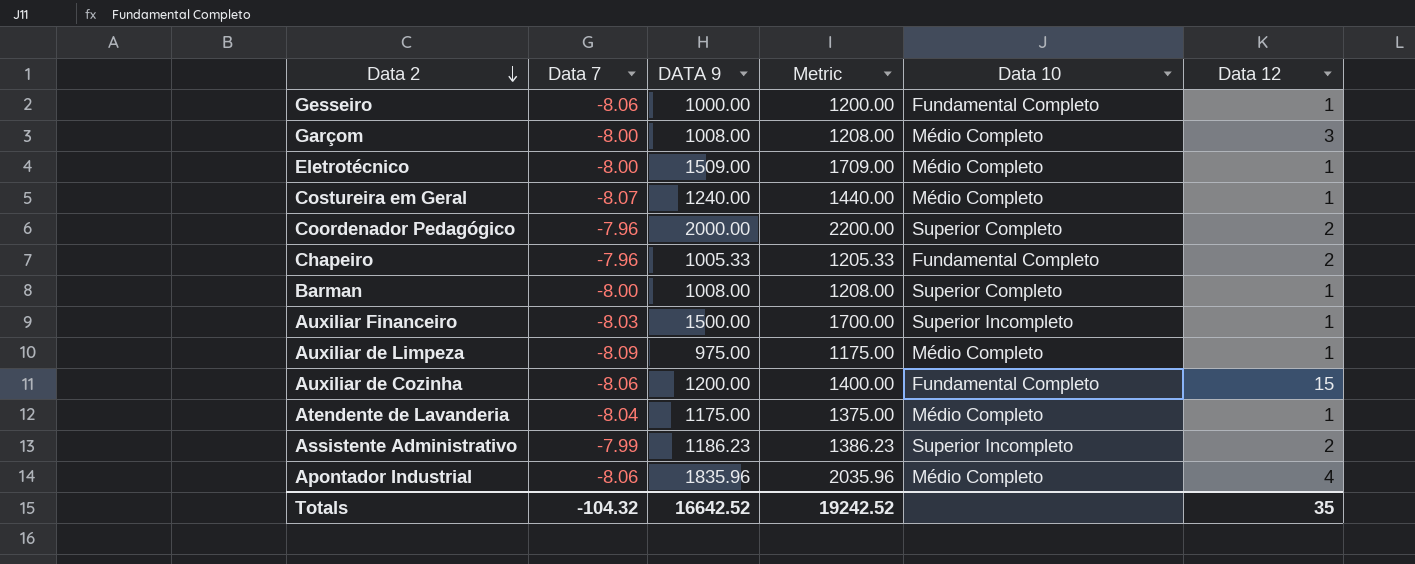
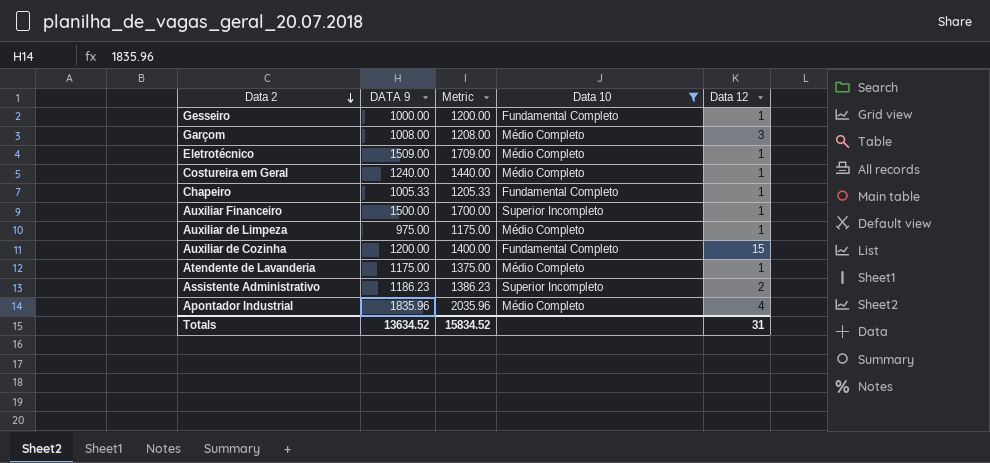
filter: none -> Data 10 != Superior Completo
column Data 7 | position: 2 -> none
Chapeiro | Data 12: 2 -> 1
Totals | DATA 9: 16642.52 -> 13634.52
Totals | Metric: 19242.52 -> 15834.52
Totals | Data 12: 35 -> 31

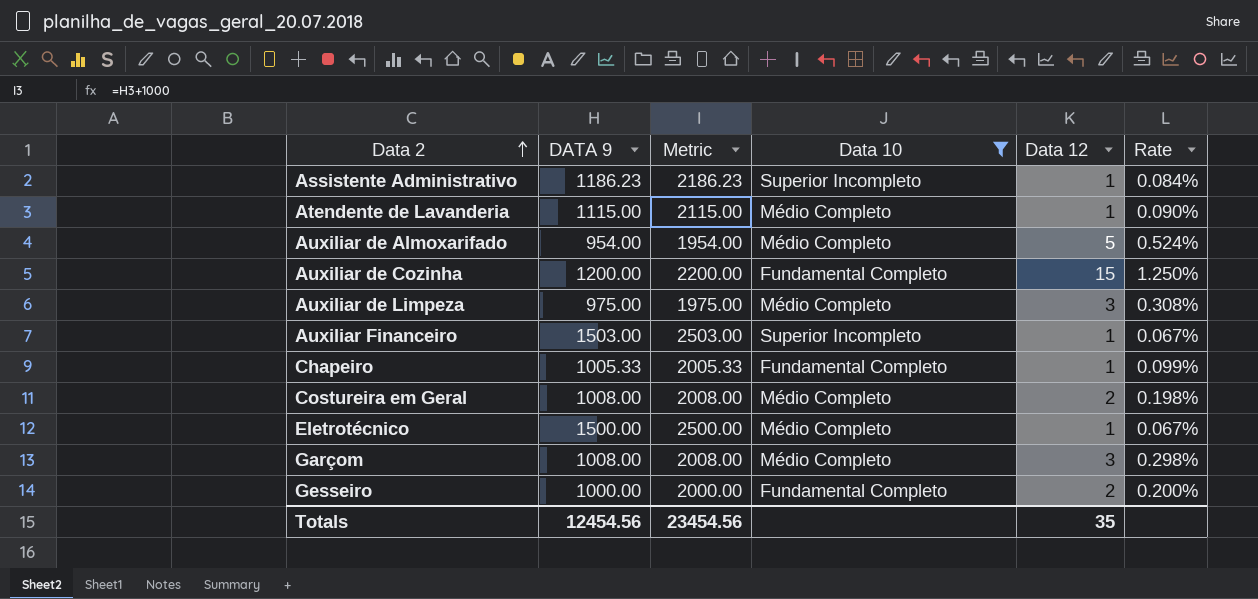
row order: Data 2 descending -> Data 2 ascending
column Metric | formula: [DATA 9] + 200 -> [DATA 9] + 1000
column Rate | formula: none -> [Data 12] / [DATA 9]
row Apontador Industrial: 1835.96 | 2035.96 | Médio Completo | 4 -> none
Assistente Administrativo | Data 12: 2 -> 1
Atendente de Lavanderia | DATA 9: 1175.00 -> 1115.00
row Auxiliar de Almoxarifado: none -> 954.00 | 1954.00 | Médio Completo | 5 | 0.524%
Auxiliar de Limpeza | Data 12: 1 -> 3
Auxiliar Financeiro | DATA 9: 1500.00 -> 1503.00
Costureira em Geral | DATA 9: 1240.00 -> 1008.00
Costureira em Geral | Data 12: 1 -> 2
Eletrotécnico | DATA 9: 1509.00 -> 1500.00
Gesseiro | Data 12: 1 -> 2
Totals | DATA 9: 13634.52 -> 12454.56
Totals | Metric: 15834.52 -> 23454.56
Totals | Data 12: 31 -> 35

